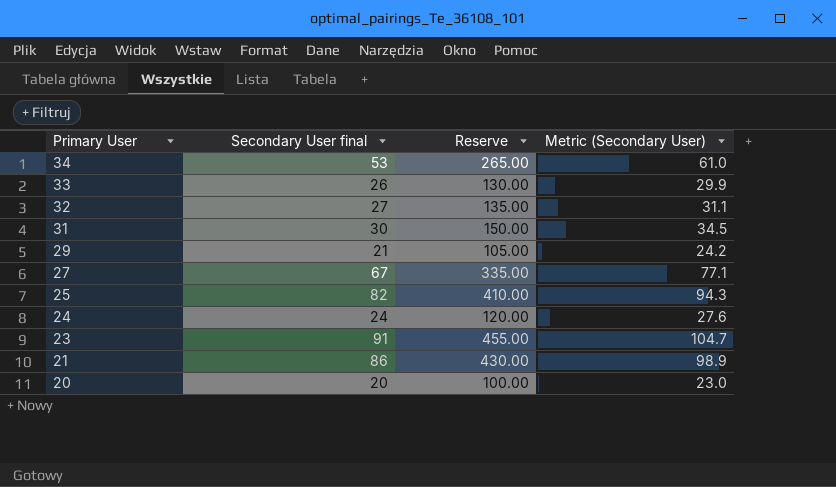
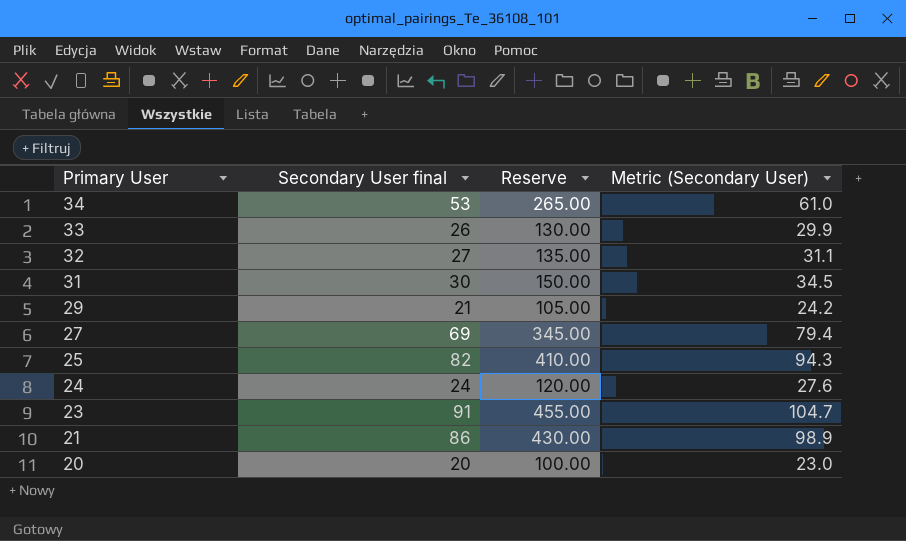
27 | Secondary User final: 67 -> 69
27 | Reserve: 335.00 -> 345.00
27 | Metric (Secondary User): 77.1 -> 79.4

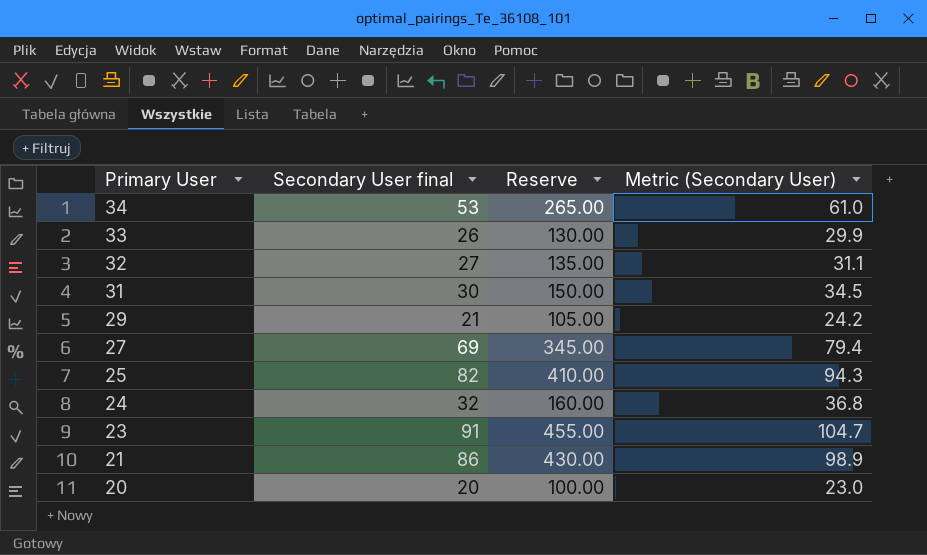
24 | Secondary User final: 24 -> 32
24 | Reserve: 120.00 -> 160.00
24 | Metric (Secondary User): 27.6 -> 36.8

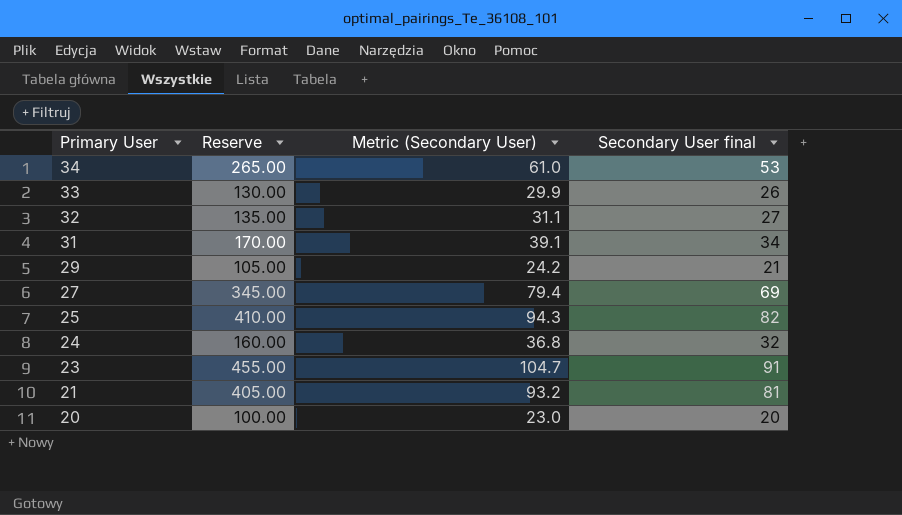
column Secondary User final | position: 2 -> 4
31 | Reserve: 150.00 -> 170.00
31 | Metric (Secondary User): 34.5 -> 39.1
31 | Secondary User final: 30 -> 34
21 | Reserve: 430.00 -> 405.00
21 | Metric (Secondary User): 98.9 -> 93.2
21 | Secondary User final: 86 -> 81

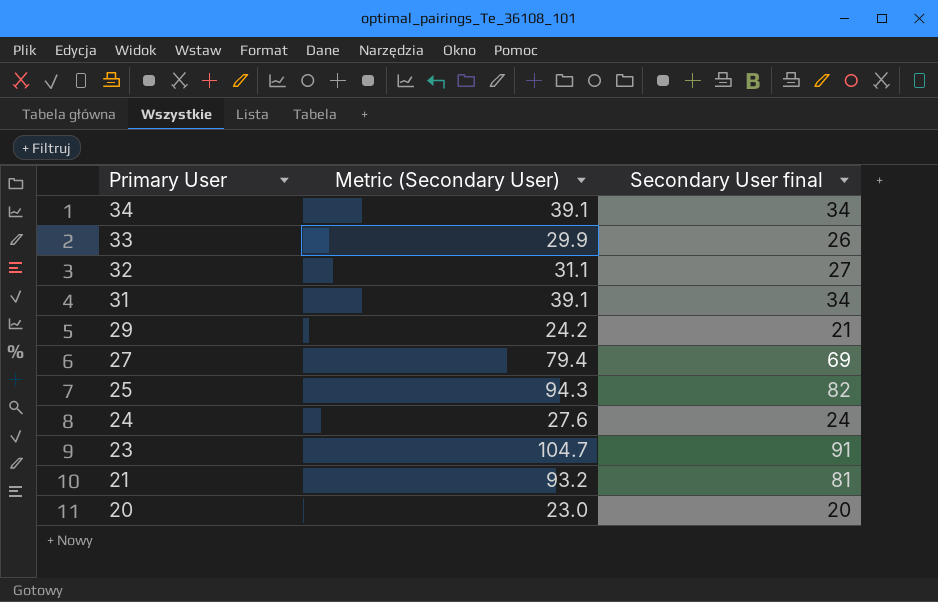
column Reserve | formula: [Secondary User final] * 5 -> none
34 | Metric (Secondary User): 61.0 -> 39.1
34 | Secondary User final: 53 -> 34
24 | Metric (Secondary User): 36.8 -> 27.6
24 | Secondary User final: 32 -> 24

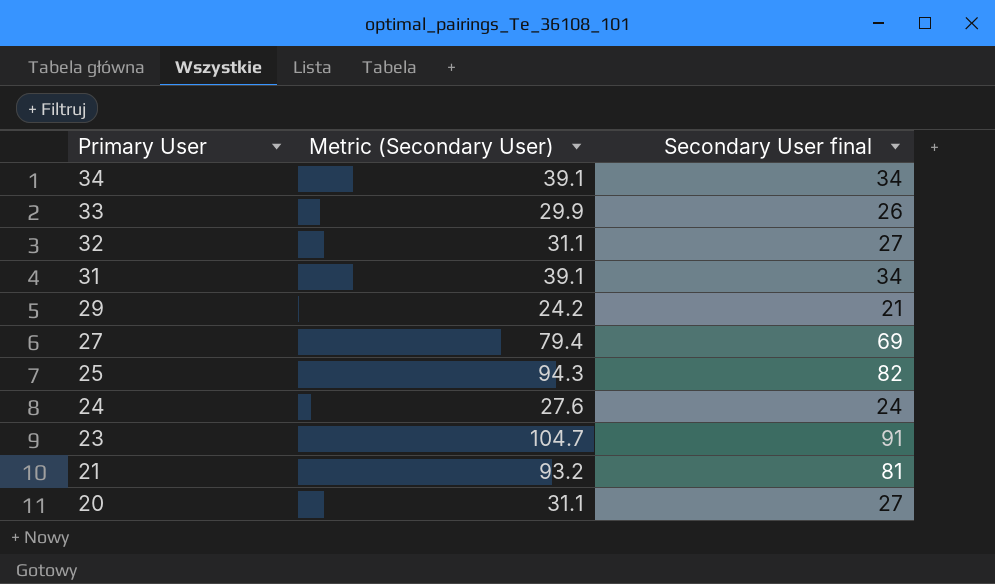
20 | Metric (Secondary User): 23.0 -> 31.1
20 | Secondary User final: 20 -> 27

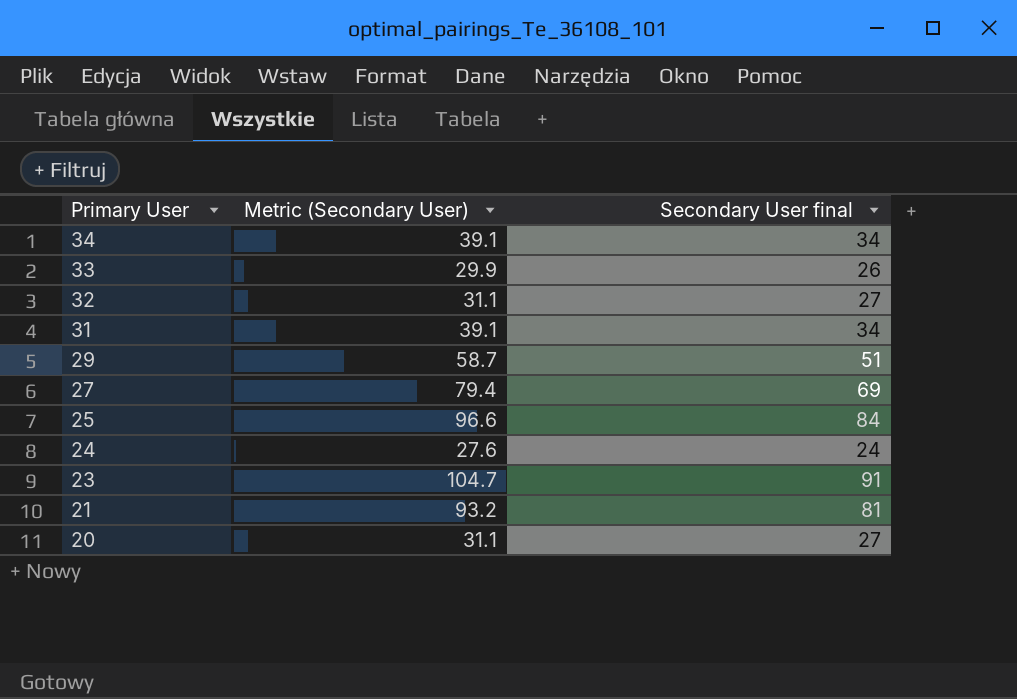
29 | Metric (Secondary User): 24.2 -> 58.7
29 | Secondary User final: 21 -> 51
25 | Metric (Secondary User): 94.3 -> 96.6
25 | Secondary User final: 82 -> 84

